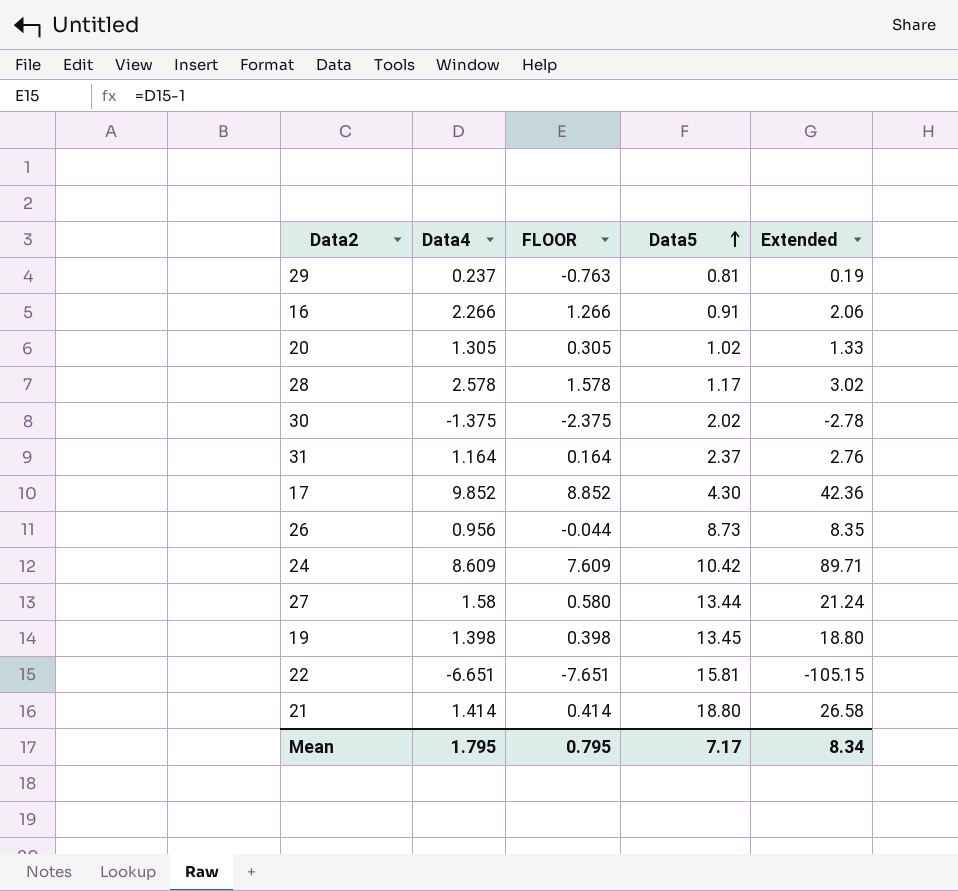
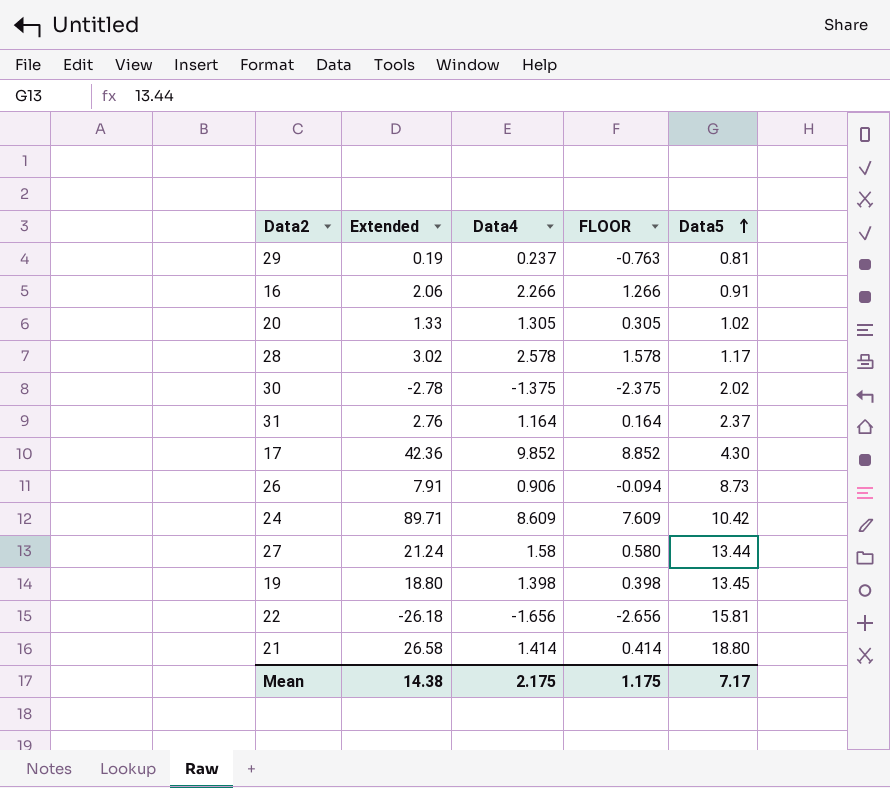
column Extended | position: 5 -> 2
26 | Extended: 8.35 -> 7.91
26 | Data4: 0.956 -> 0.906
26 | FLOOR: -0.044 -> -0.094
22 | Extended: -105.15 -> -26.18
22 | Data4: -6.651 -> -1.656
22 | FLOOR: -7.651 -> -2.656
Mean | Extended: 8.34 -> 14.38
Mean | Data4: 1.795 -> 2.175
Mean | FLOOR: 0.795 -> 1.175

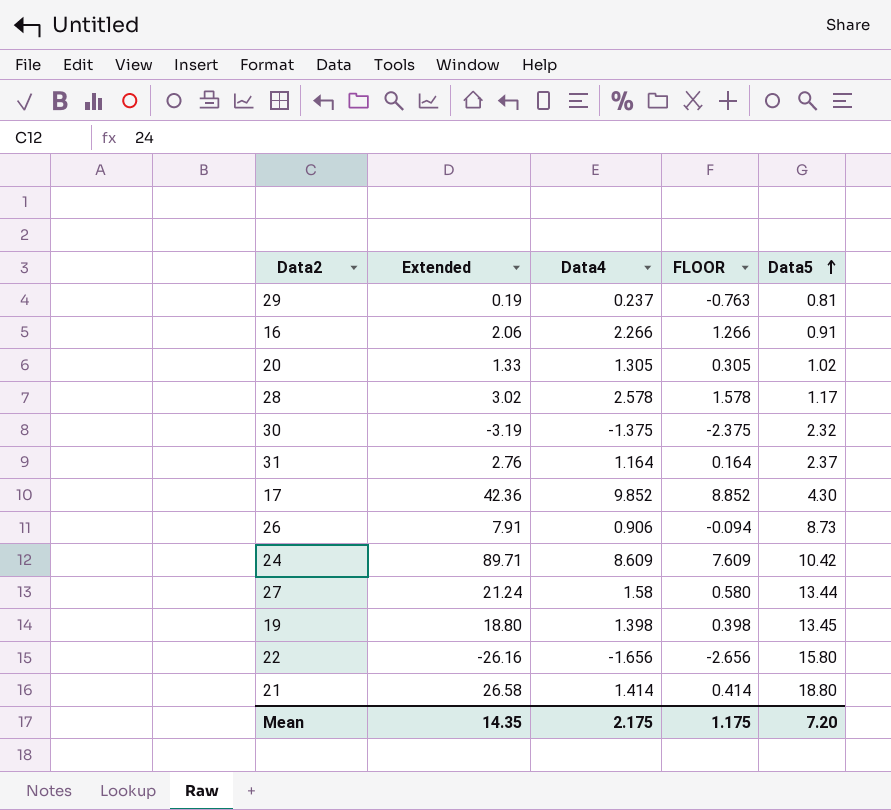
30 | Extended: -2.78 -> -3.19
30 | Data5: 2.02 -> 2.32
22 | Extended: -26.18 -> -26.16
22 | Data5: 15.81 -> 15.80
Mean | Extended: 14.38 -> 14.35
Mean | Data5: 7.17 -> 7.20

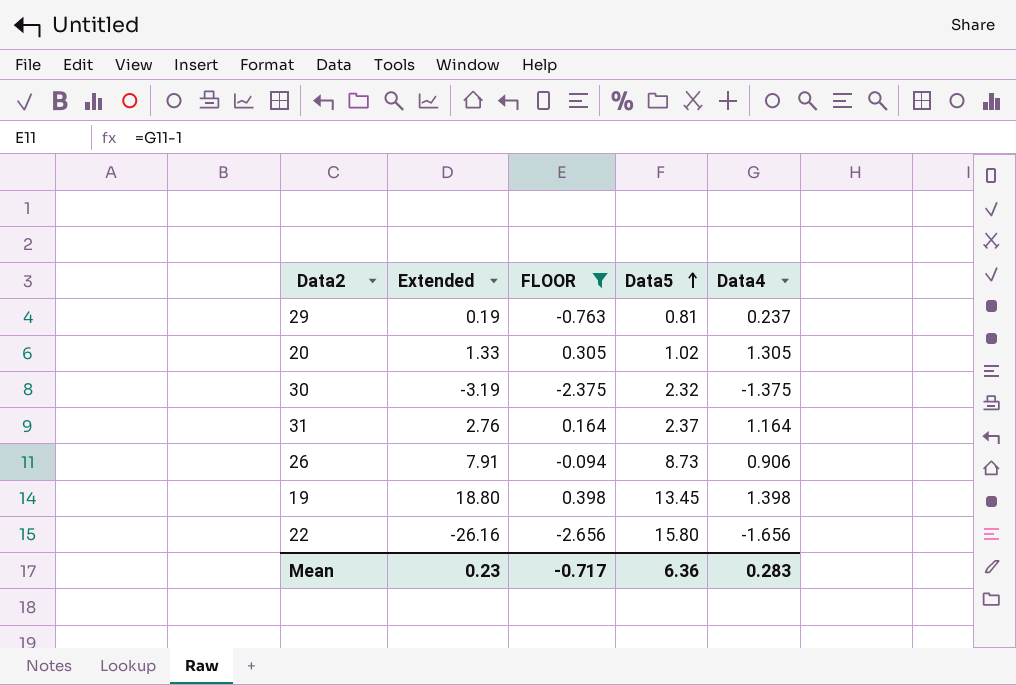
filter: none -> FLOOR <= 0.398
column Data4 | position: 3 -> 5
Mean | Extended: 14.35 -> 0.23
Mean | FLOOR: 1.175 -> -0.717
Mean | Data5: 7.20 -> 6.36
Mean | Data4: 2.175 -> 0.283

